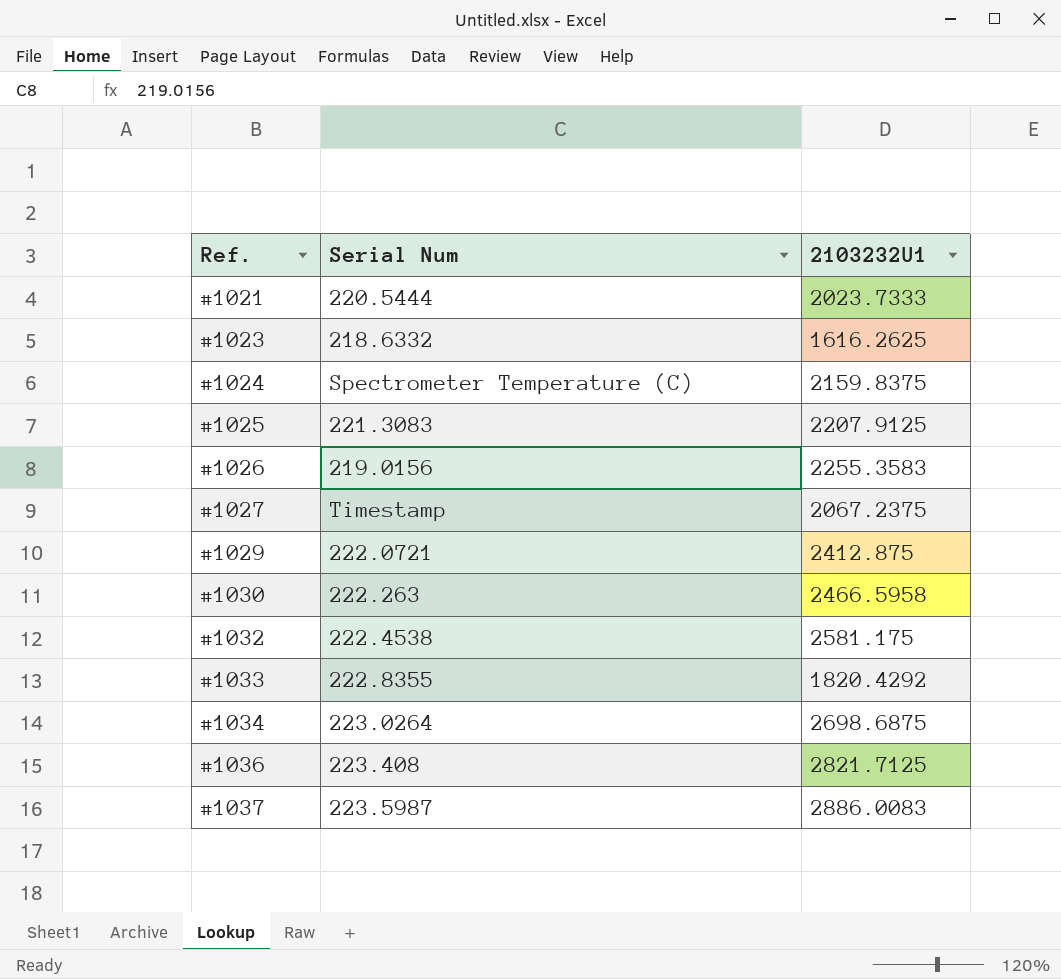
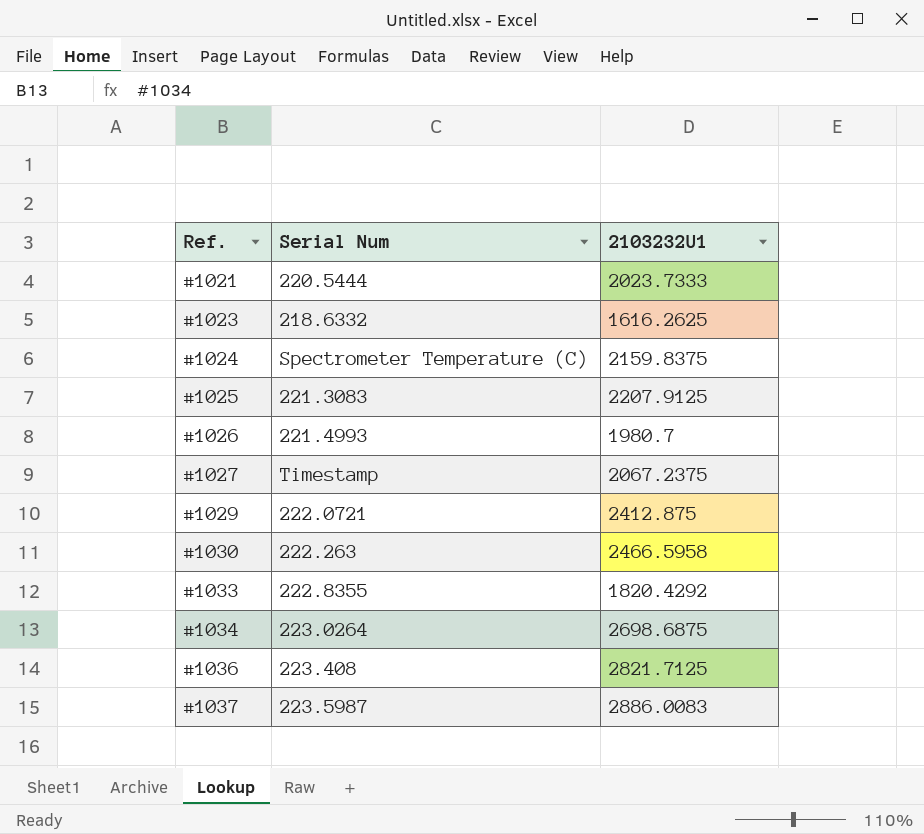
row #1032: 222.4538 | 2581.175 -> none
#1026 | Serial Num: 219.0156 -> 221.4993
#1026 | 2103232U1: 2255.3583 -> 1980.7

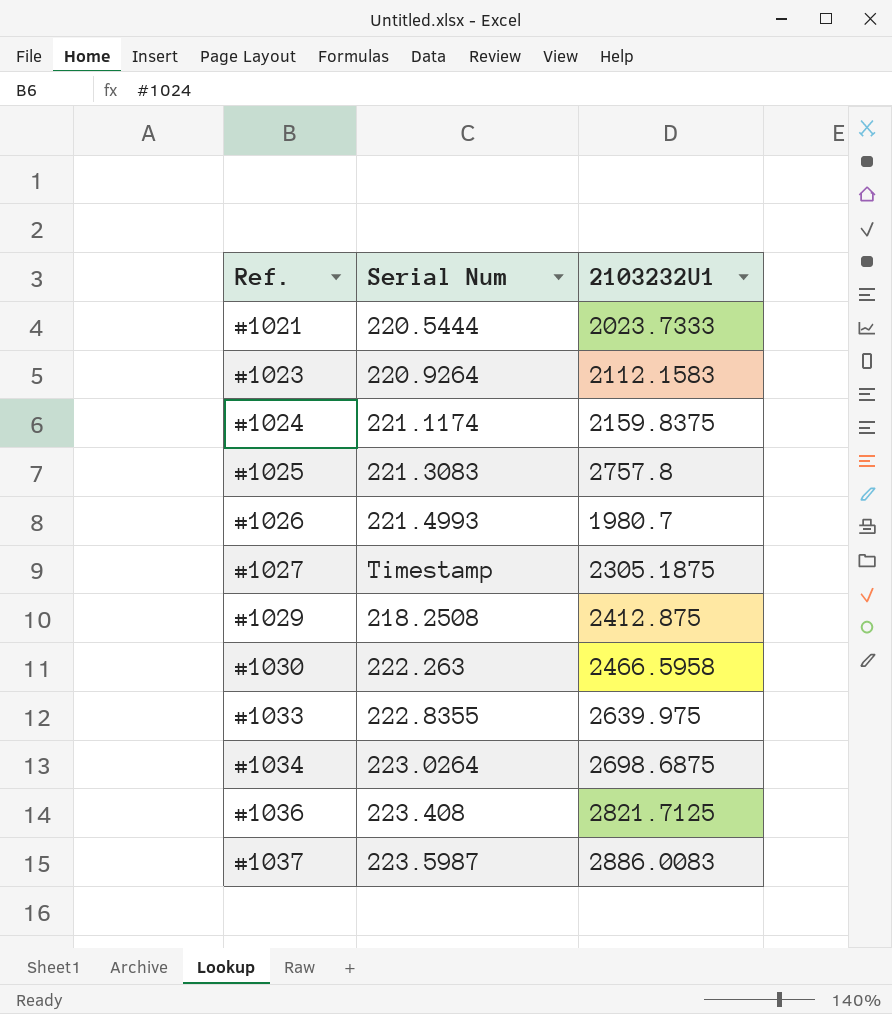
#1023 | Serial Num: 218.6332 -> 220.9264
#1023 | 2103232U1: 1616.2625 -> 2112.1583
#1024 | Serial Num: Spectrometer Temperature (C) -> 221.1174
#1025 | 2103232U1: 2207.9125 -> 2757.8
#1027 | 2103232U1: 2067.2375 -> 2305.1875
#1029 | Serial Num: 222.0721 -> 218.2508
#1033 | 2103232U1: 1820.4292 -> 2639.975

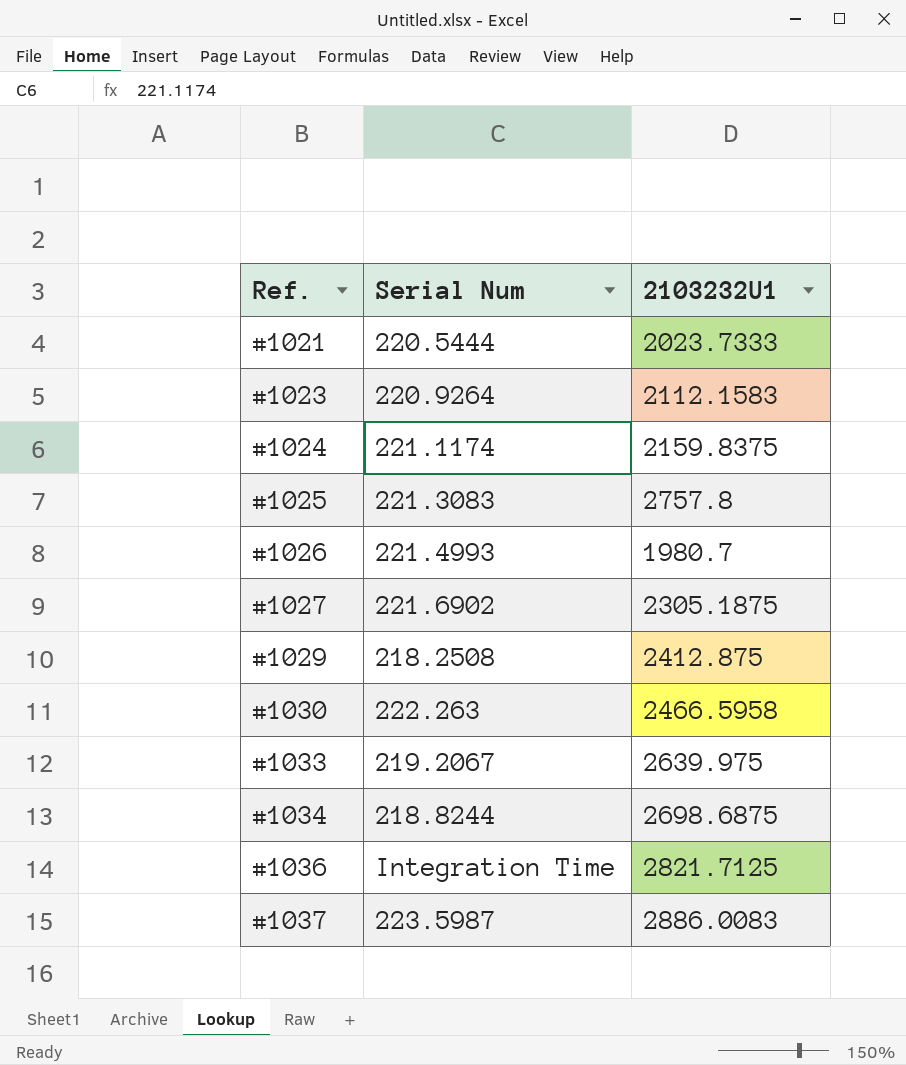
#1027 | Serial Num: Timestamp -> 221.6902
#1033 | Serial Num: 222.8355 -> 219.2067
#1034 | Serial Num: 223.0264 -> 218.8244
#1036 | Serial Num: 223.408 -> Integration Time

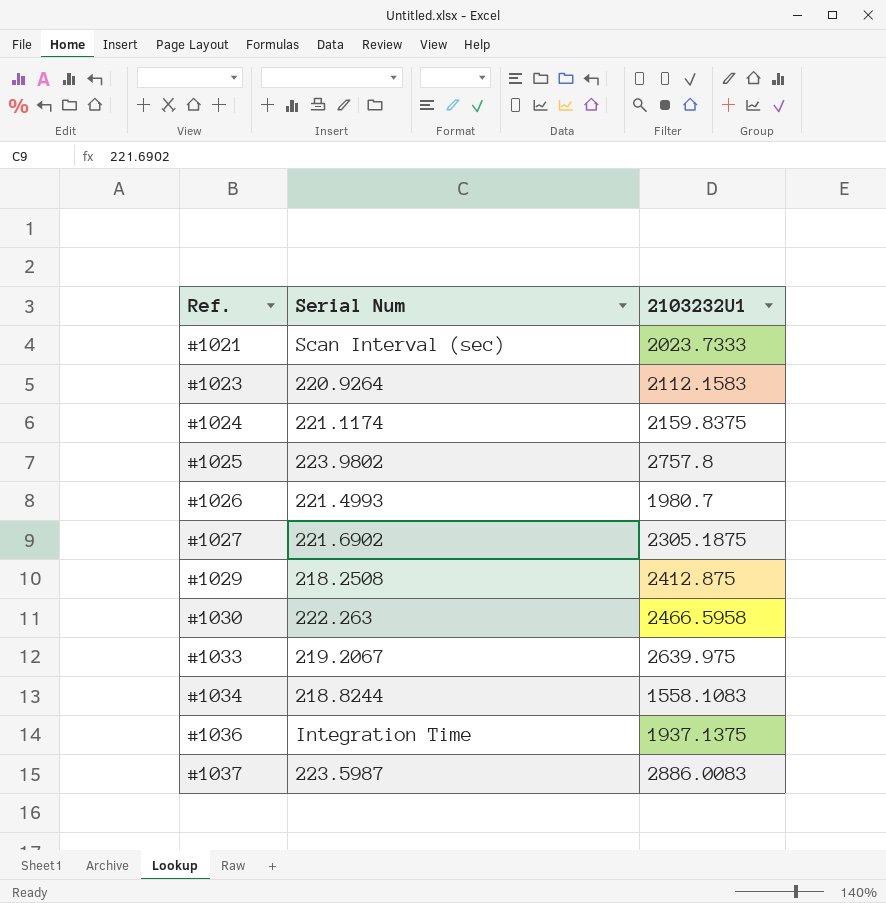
#1021 | Serial Num: 220.5444 -> Scan Interval (sec)
#1025 | Serial Num: 221.3083 -> 223.9802
#1034 | 2103232U1: 2698.6875 -> 1558.1083
#1036 | 2103232U1: 2821.7125 -> 1937.1375

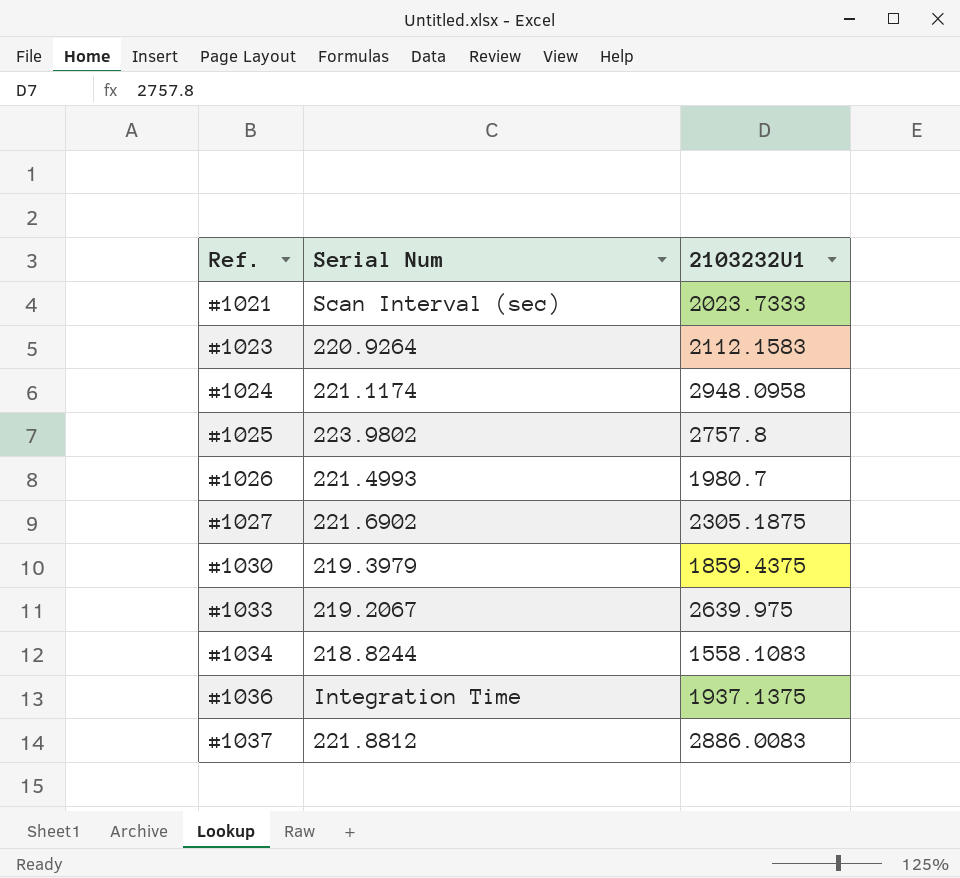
row #1029: 218.2508 | 2412.875 -> none
#1024 | 2103232U1: 2159.8375 -> 2948.0958
#1030 | Serial Num: 222.263 -> 219.3979
#1030 | 2103232U1: 2466.5958 -> 1859.4375
#1037 | Serial Num: 223.5987 -> 221.8812

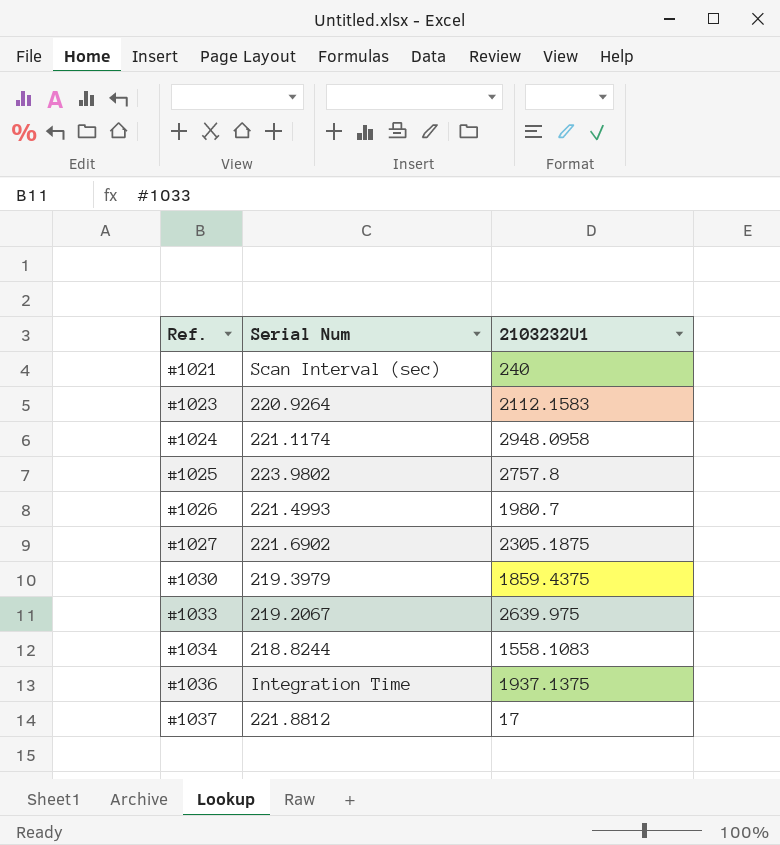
#1021 | 2103232U1: 2023.7333 -> 240
#1037 | 2103232U1: 2886.0083 -> 17

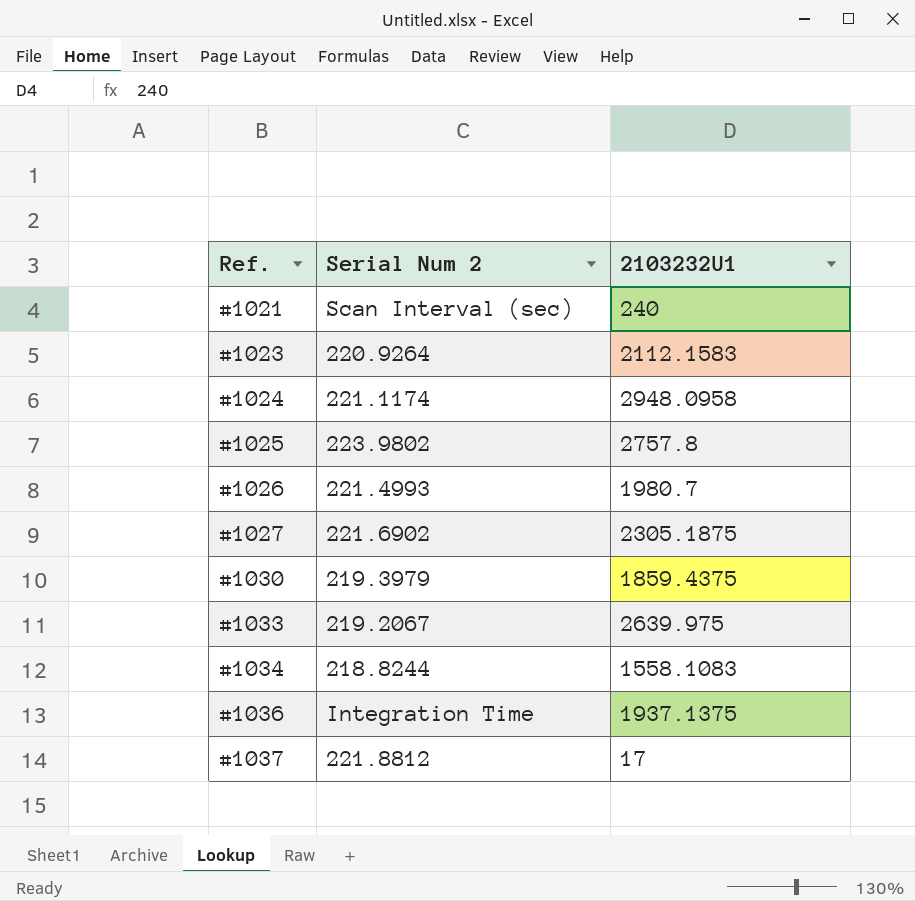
column name: Serial Num -> Serial Num 2

